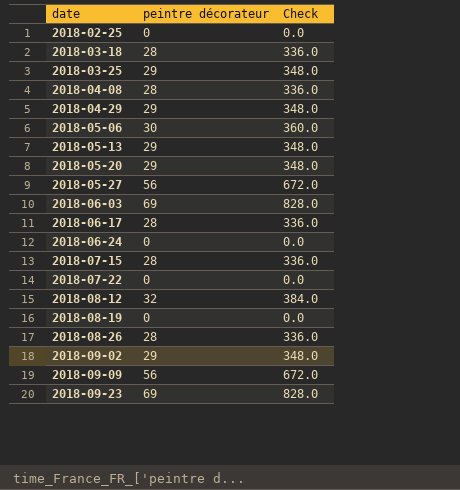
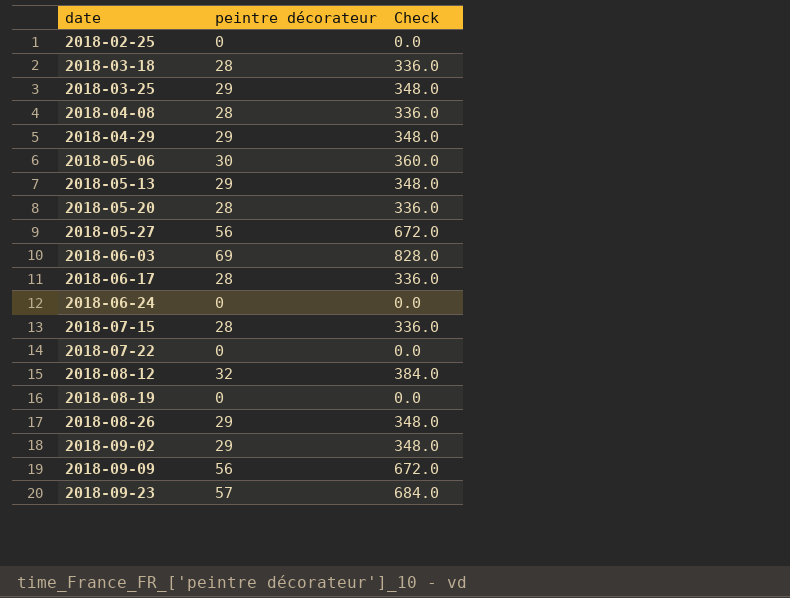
2018-05-20 | peintre décorateur: 29 -> 28
2018-05-20 | Check: 348.0 -> 336.0
2018-08-26 | peintre décorateur: 28 -> 29
2018-08-26 | Check: 336.0 -> 348.0
2018-09-23 | peintre décorateur: 69 -> 57
2018-09-23 | Check: 828.0 -> 684.0

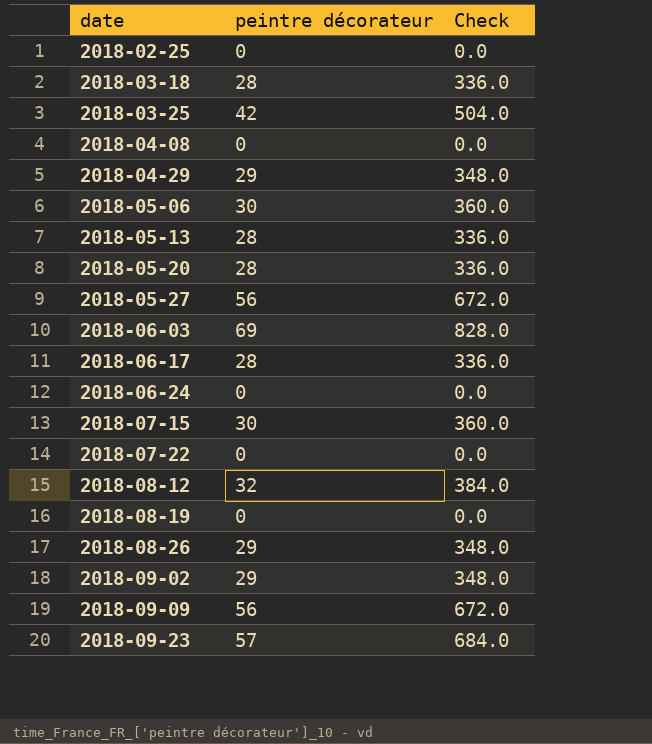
2018-03-25 | peintre décorateur: 29 -> 42
2018-03-25 | Check: 348.0 -> 504.0
2018-04-08 | peintre décorateur: 28 -> 0
2018-04-08 | Check: 336.0 -> 0.0
2018-05-13 | peintre décorateur: 29 -> 28
2018-05-13 | Check: 348.0 -> 336.0
2018-07-15 | peintre décorateur: 28 -> 30
2018-07-15 | Check: 336.0 -> 360.0

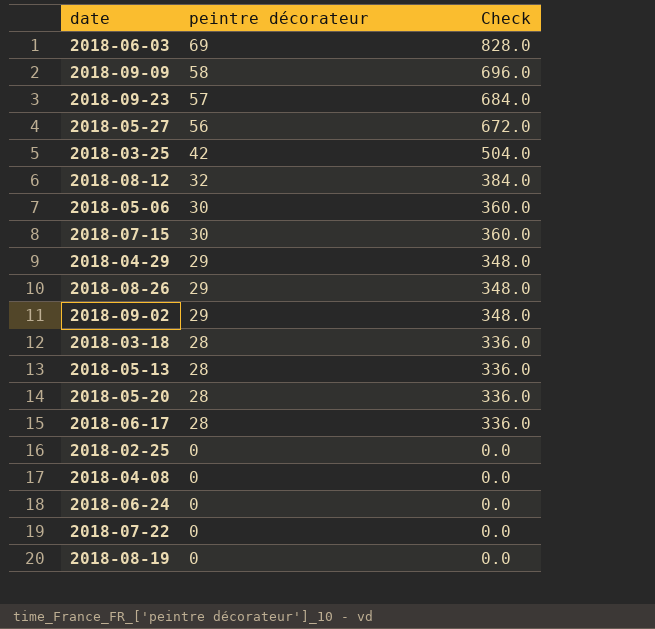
row order: date ascending -> peintre décorateur descending
2018-09-09 | peintre décorateur: 56 -> 58
2018-09-09 | Check: 672.0 -> 696.0

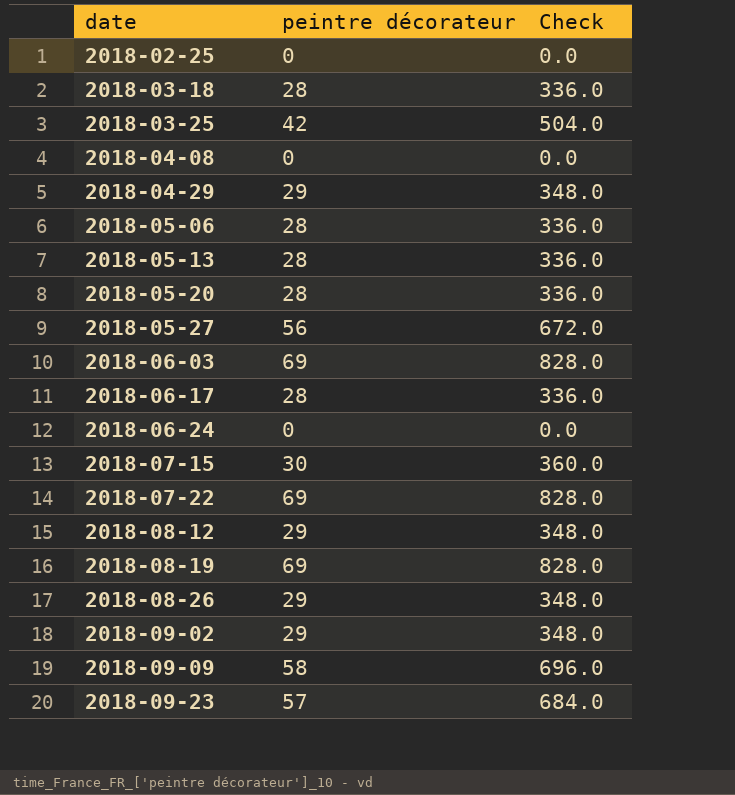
row order: peintre décorateur descending -> date ascending
2018-05-06 | peintre décorateur: 30 -> 28
2018-05-06 | Check: 360.0 -> 336.0
2018-07-22 | peintre décorateur: 0 -> 69
2018-07-22 | Check: 0.0 -> 828.0
2018-08-12 | peintre décorateur: 32 -> 29
2018-08-12 | Check: 384.0 -> 348.0
2018-08-19 | peintre décorateur: 0 -> 69
2018-08-19 | Check: 0.0 -> 828.0

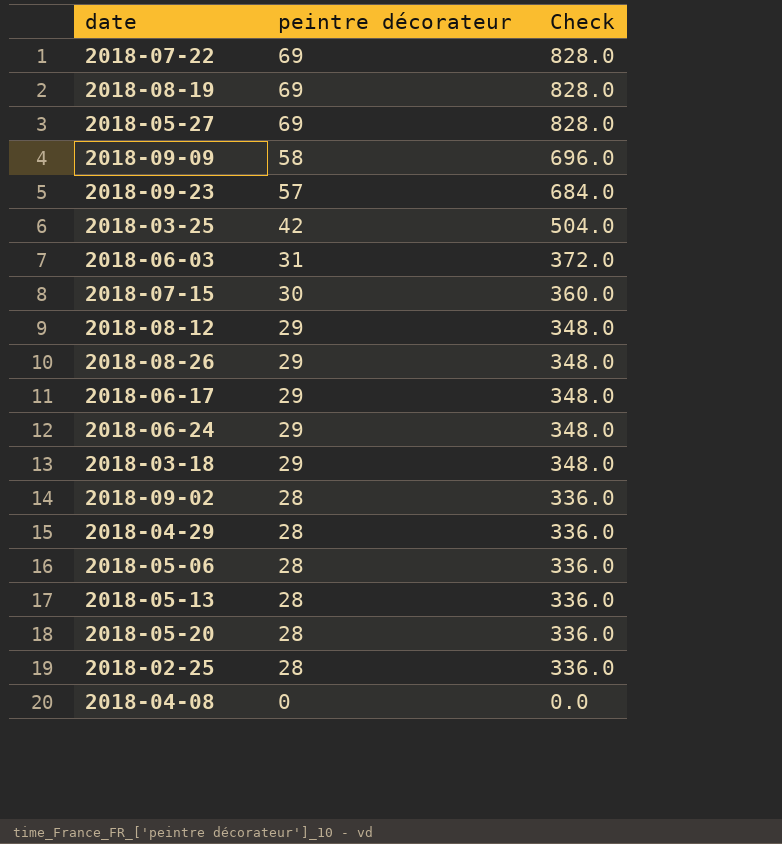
row order: date ascending -> peintre décorateur descending
2018-05-27 | peintre décorateur: 56 -> 69
2018-05-27 | Check: 672.0 -> 828.0
2018-06-03 | peintre décorateur: 69 -> 31
2018-06-03 | Check: 828.0 -> 372.0
2018-06-17 | peintre décorateur: 28 -> 29
2018-06-17 | Check: 336.0 -> 348.0
2018-06-24 | peintre décorateur: 0 -> 29
2018-06-24 | Check: 0.0 -> 348.0
2018-03-18 | peintre décorateur: 28 -> 29
2018-03-18 | Check: 336.0 -> 348.0
2018-09-02 | peintre décorateur: 29 -> 28
2018-09-02 | Check: 348.0 -> 336.0
2018-04-29 | peintre décorateur: 29 -> 28
2018-04-29 | Check: 348.0 -> 336.0
2018-02-25 | peintre décorateur: 0 -> 28
2018-02-25 | Check: 0.0 -> 336.0

